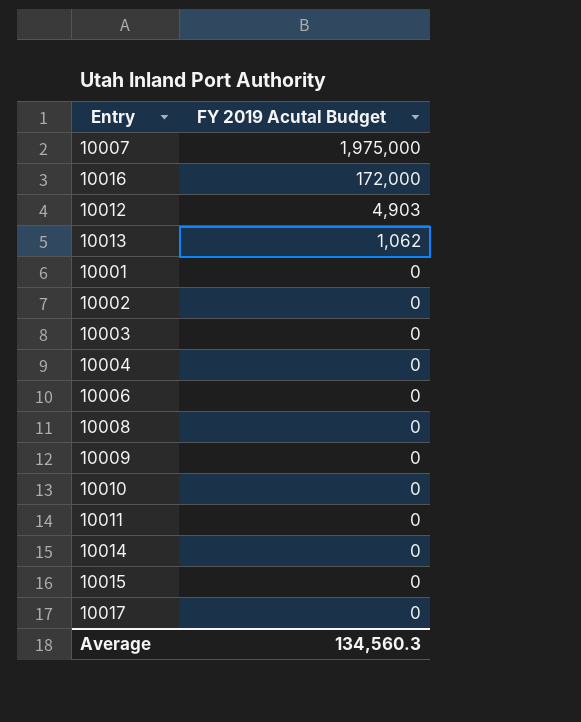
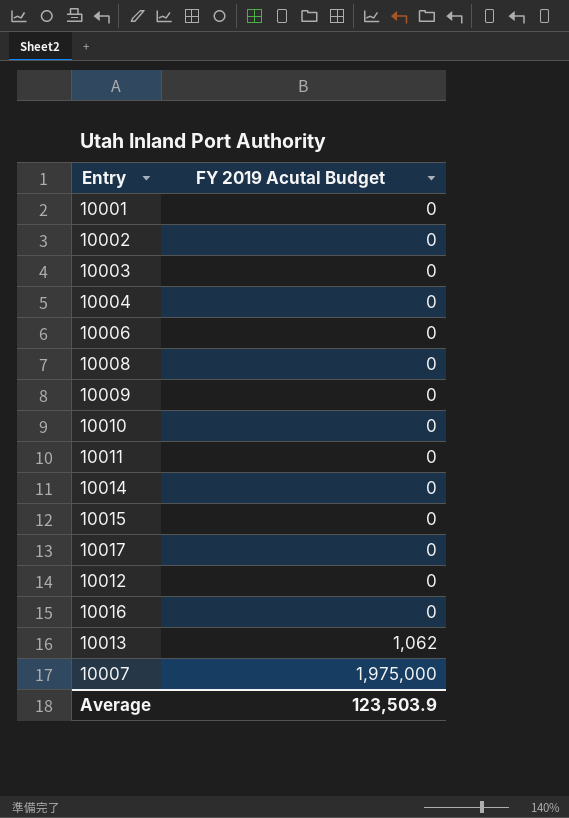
row order: FY 2019 Acutal Budget descending -> FY 2019 Acutal Budget ascending
10012 | FY 2019 Acutal Budget: 4,903 -> 0
10016 | FY 2019 Acutal Budget: 172,000 -> 0
Average | FY 2019 Acutal Budget: 134,560.3 -> 123,503.9

